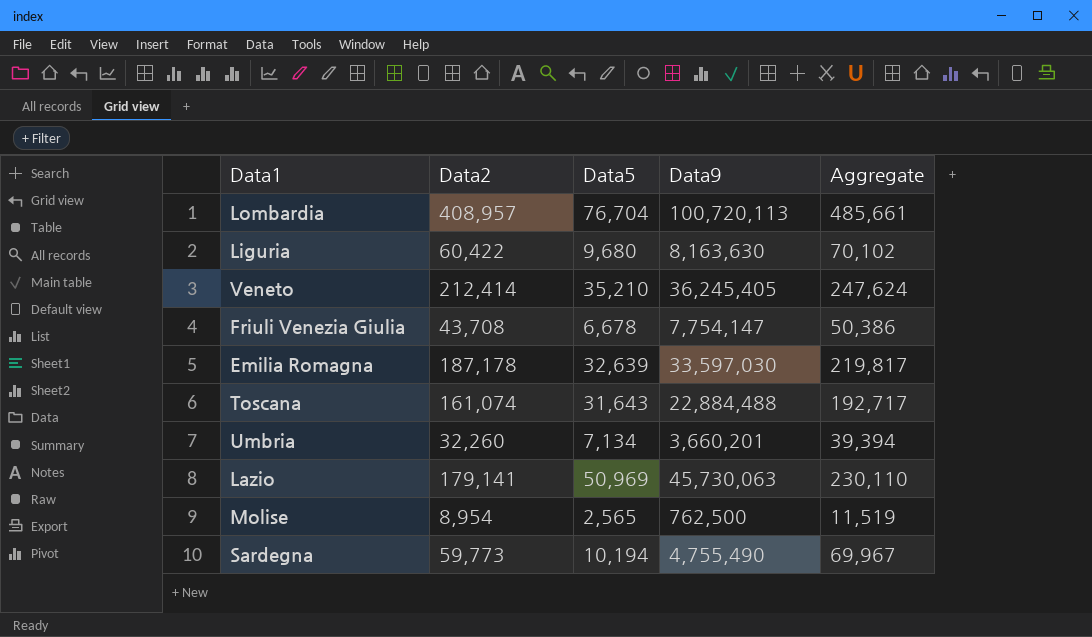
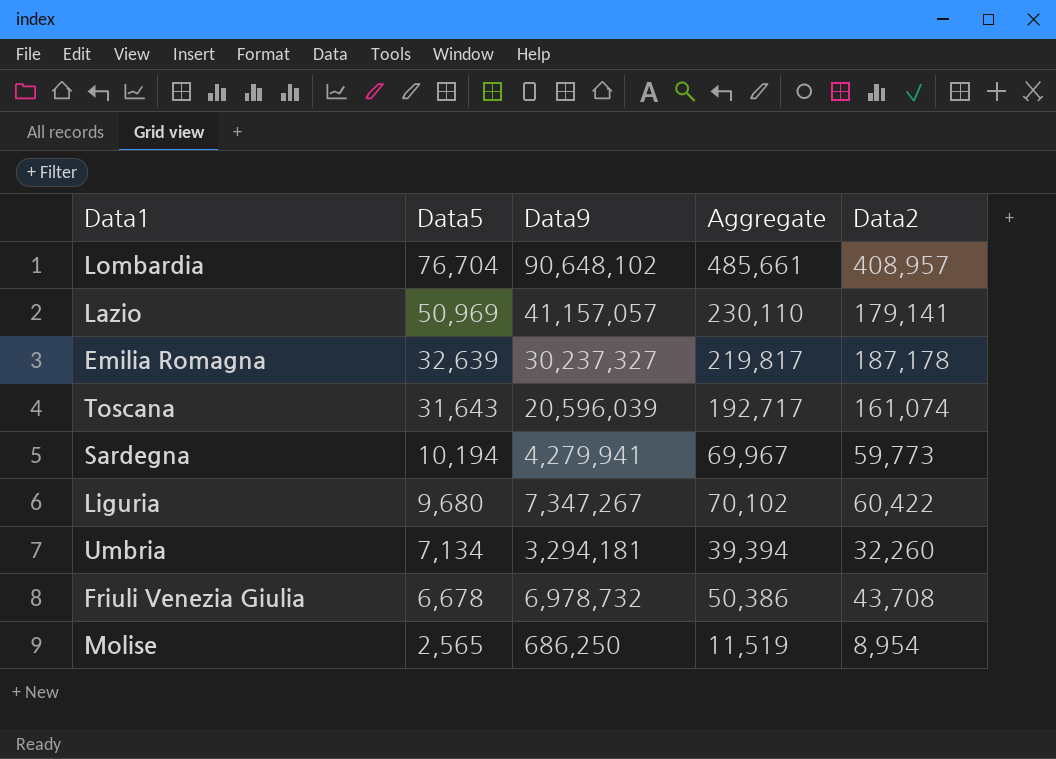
row order: none -> Data5 descending
column Data2 | position: 2 -> 5
row Veneto: 212,414 | 35,210 | 36,245,405 | 247,624 -> none
Lombardia | Data9: 100,720,113 -> 90,648,102
Lazio | Data9: 45,730,063 -> 41,157,057
Emilia Romagna | Data9: 33,597,030 -> 30,237,327
Toscana | Data9: 22,884,488 -> 20,596,039
Sardegna | Data9: 4,755,490 -> 4,279,941
Liguria | Data9: 8,163,630 -> 7,347,267
Umbria | Data9: 3,660,201 -> 3,294,181
Friuli Venezia Giulia | Data9: 7,754,147 -> 6,978,732
Molise | Data9: 762,500 -> 686,250

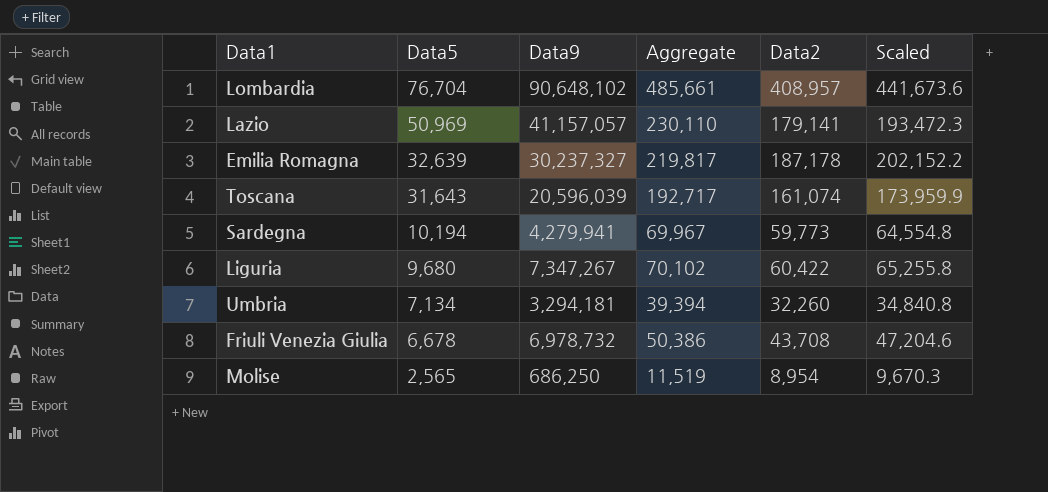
column Scaled | formula: none -> [Data2] * 1.08

